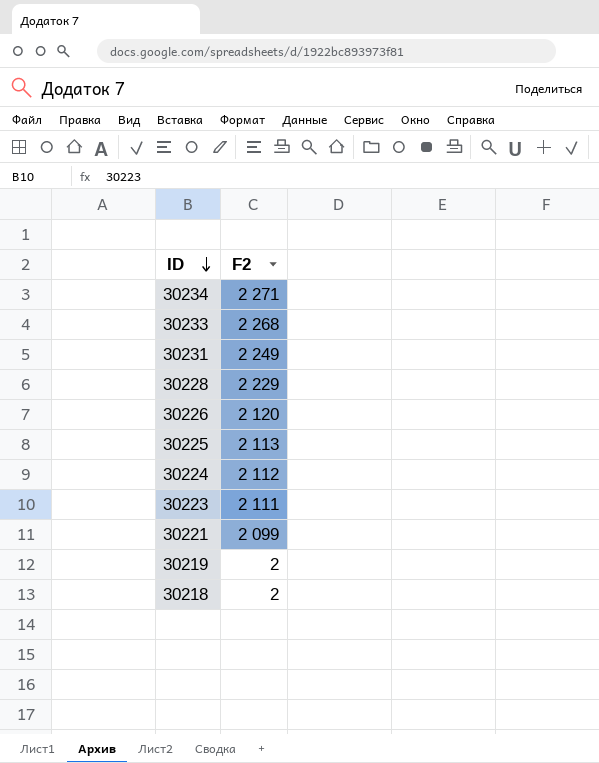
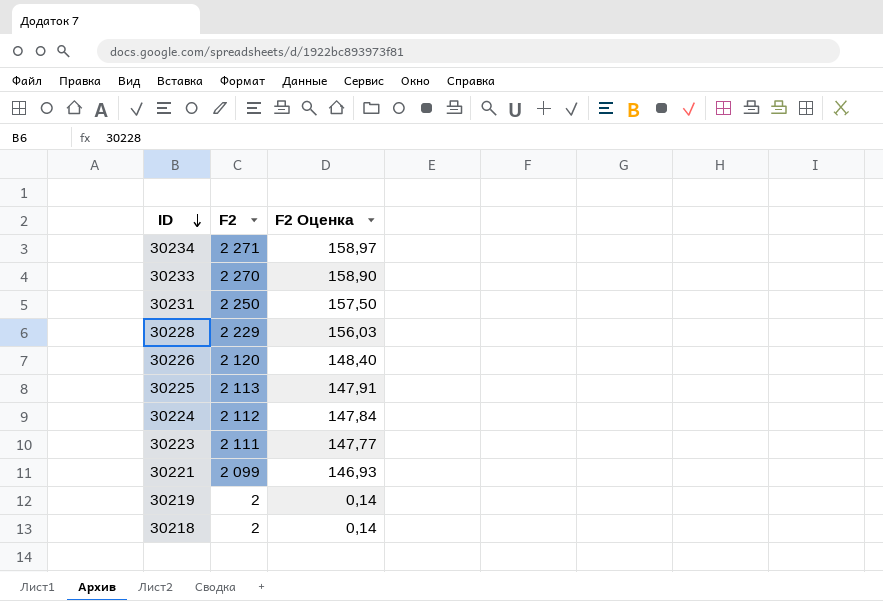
column F2 Оценка | formula: none -> [F2] * 0,07
30233 | F2: 2 268 -> 2 270
30231 | F2: 2 249 -> 2 250

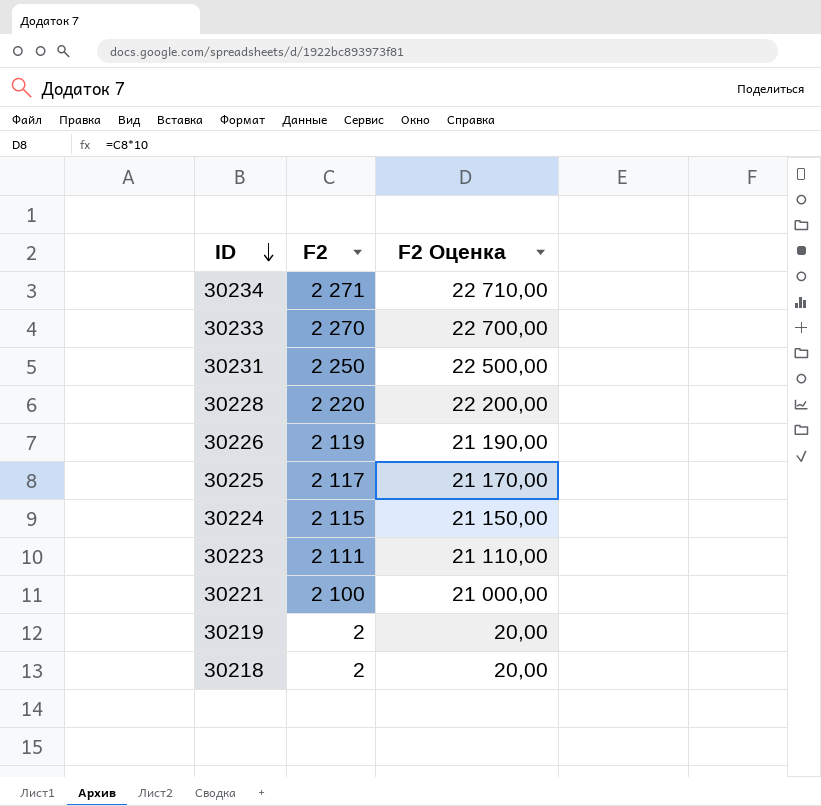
column F2 Оценка | formula: [F2] * 0,07 -> [F2] * 10
30228 | F2: 2 229 -> 2 220
30226 | F2: 2 120 -> 2 119
30225 | F2: 2 113 -> 2 117
30224 | F2: 2 112 -> 2 115
30221 | F2: 2 099 -> 2 100

